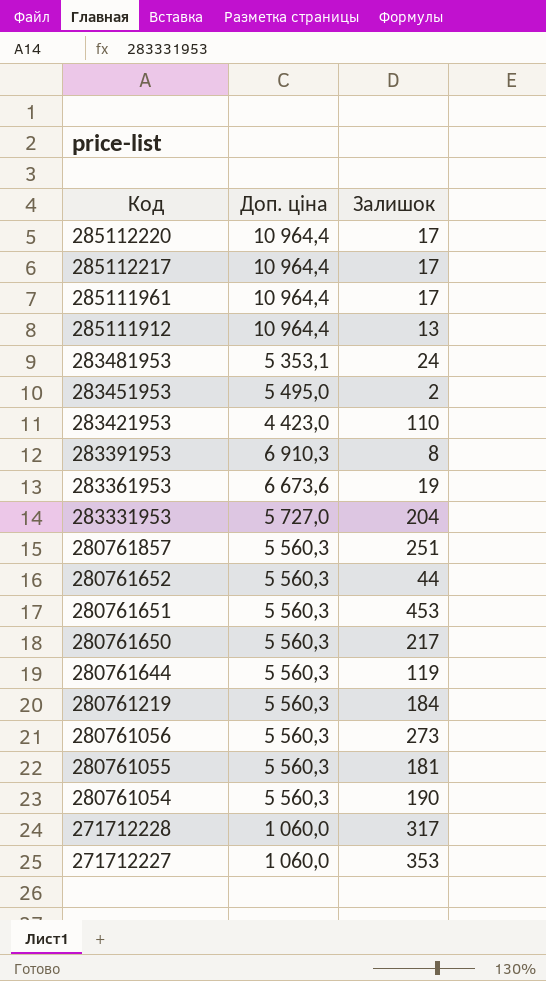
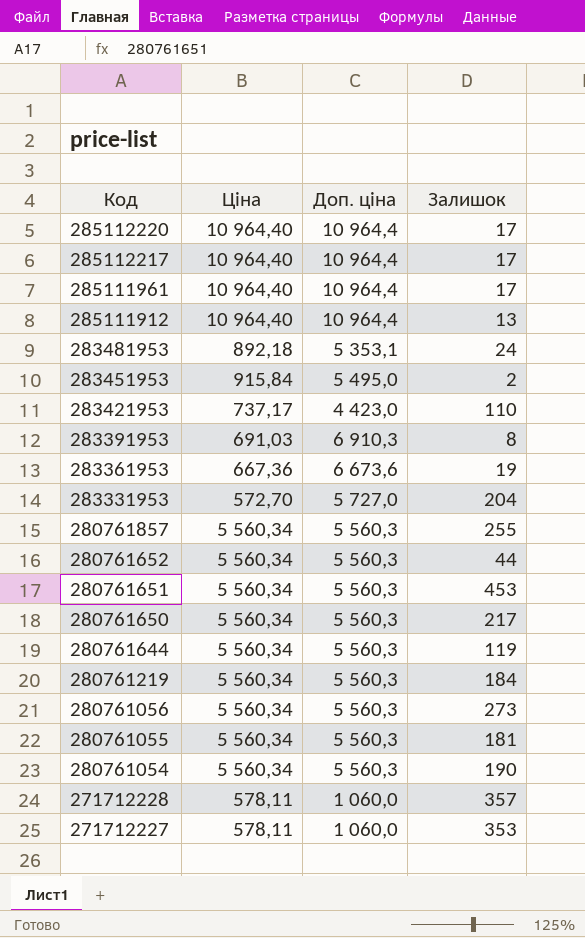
column Ціна | position: none -> 2
280761857 | Залишок: 251 -> 255
271712228 | Залишок: 317 -> 357

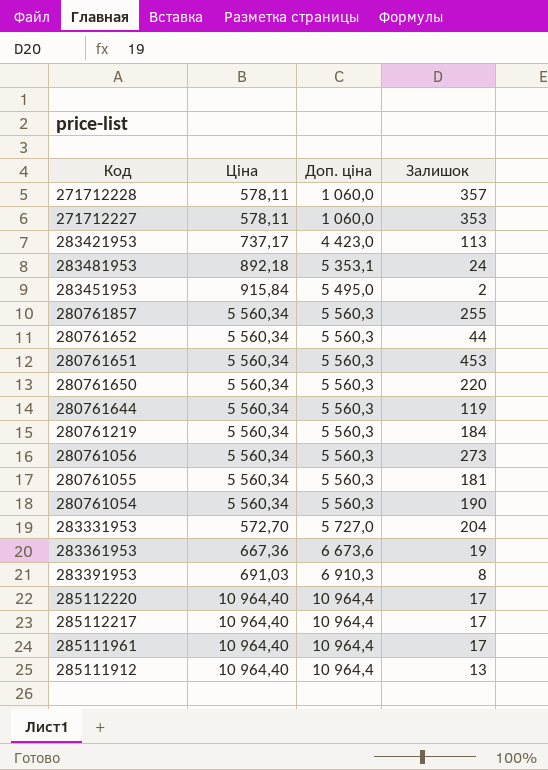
row order: Код descending -> Доп. ціна ascending
283421953 | Залишок: 110 -> 113
280761650 | Залишок: 217 -> 220

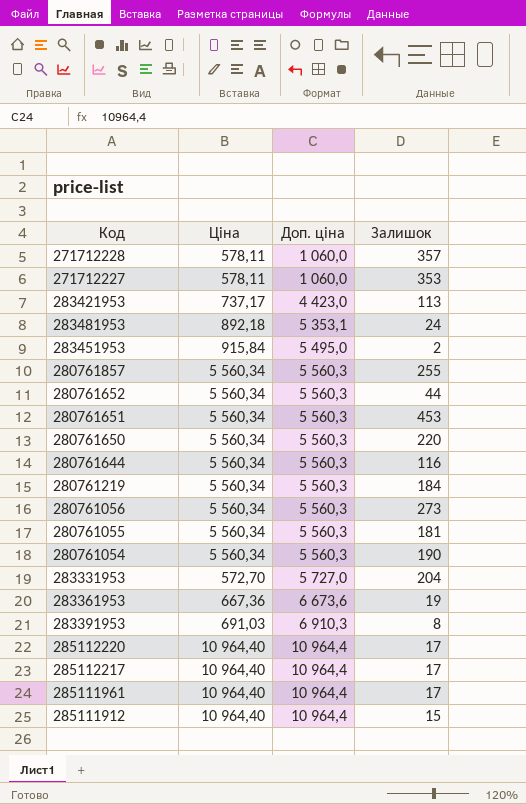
280761644 | Залишок: 119 -> 116
285111912 | Залишок: 13 -> 15

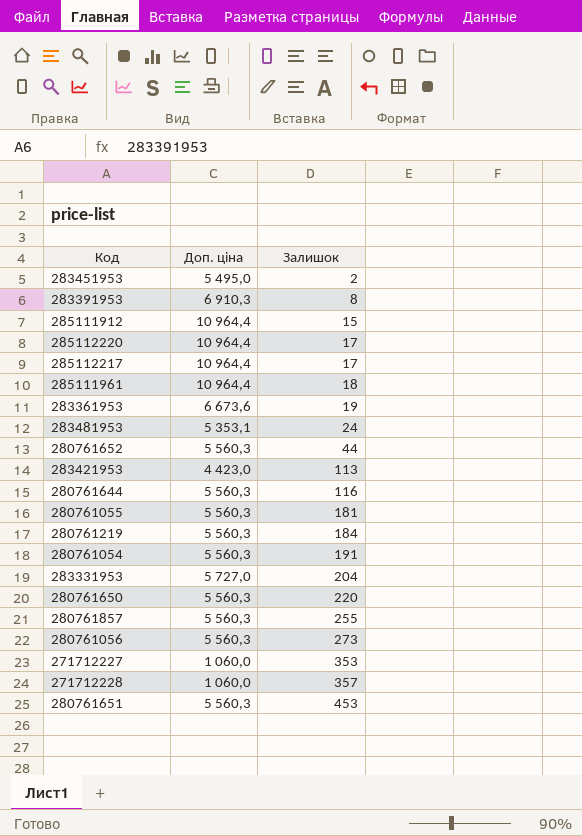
row order: Доп. ціна ascending -> Залишок ascending
column Ціна | position: 2 -> none
285111961 | Залишок: 17 -> 18
280761054 | Залишок: 190 -> 191

